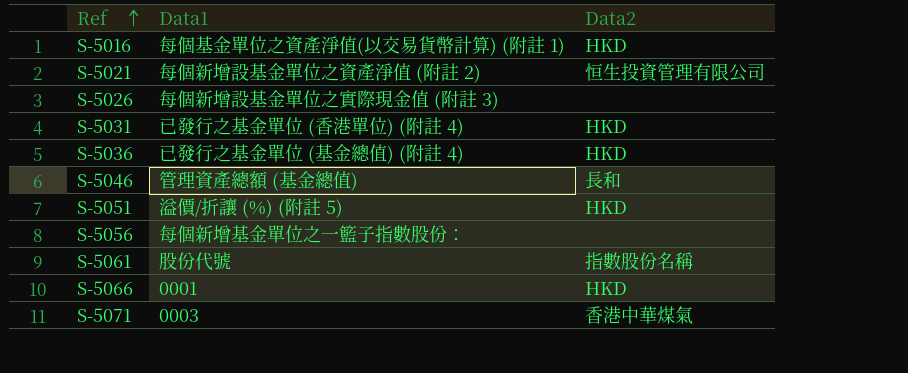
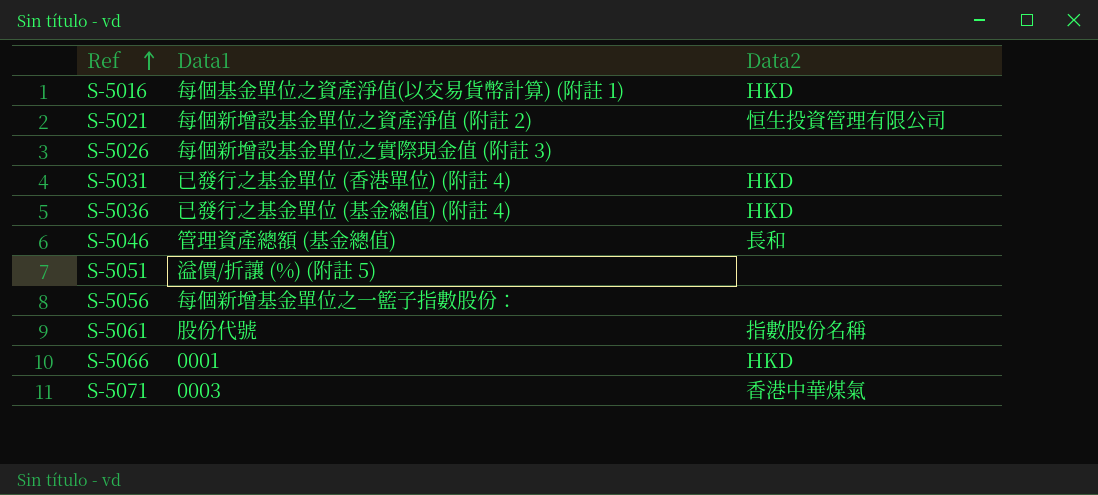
S-5051 | Data2: HKD -> none

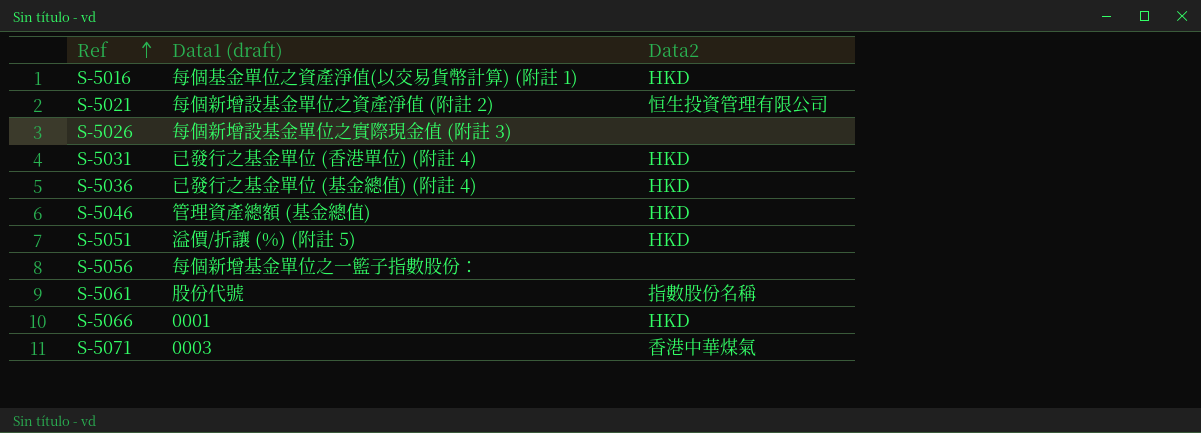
column name: Data1 -> Data1 (draft)
S-5046 | Data2: 長和 -> HKD
S-5051 | Data2: none -> HKD

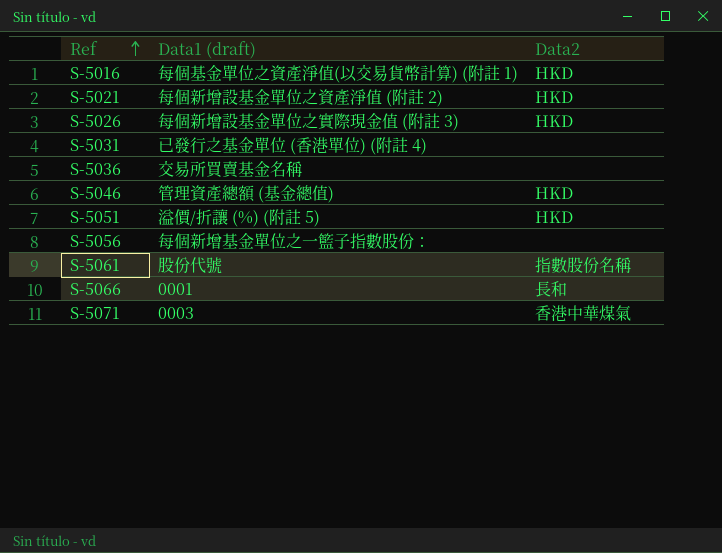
S-5021 | Data2: 恒生投資管理有限公司 -> HKD
S-5026 | Data2: none -> HKD
S-5031 | Data2: HKD -> none
S-5036 | Data1 (draft): 已發行之基金單位 (基金總值) (附註 4) -> 交易所買賣基金名稱
S-5036 | Data2: HKD -> none
S-5066 | Data2: HKD -> 長和

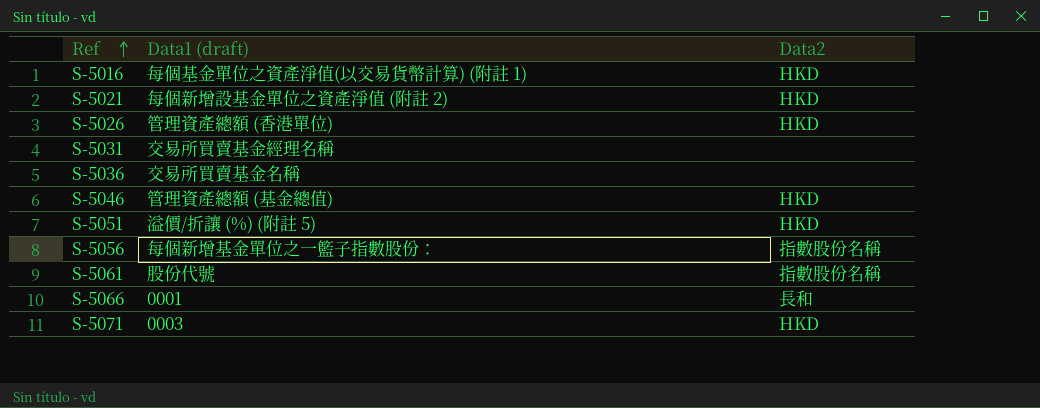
S-5026 | Data1 (draft): 每個新增設基金單位之實際現金值 (附註 3) -> 管理資產總額 (香港單位)
S-5031 | Data1 (draft): 已發行之基金單位 (香港單位) (附註 4) -> 交易所買賣基金經理名稱
S-5056 | Data2: none -> 指數股份名稱
S-5071 | Data2: 香港中華煤氣 -> HKD

